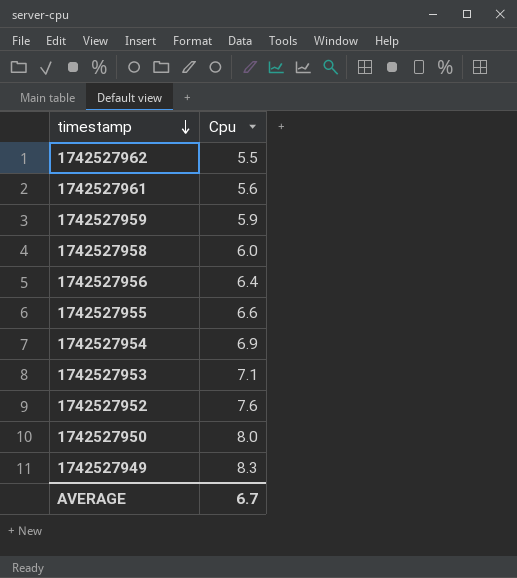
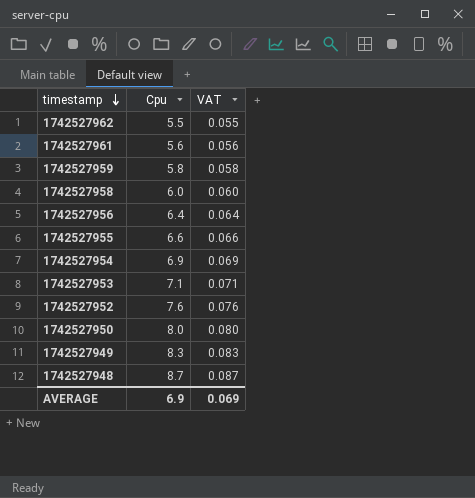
column VAT | formula: none -> [Cpu] * 0.01
1742527959 | Cpu: 5.9 -> 5.8
row 1742527948: none -> 8.7 | 0.087
AVERAGE | Cpu: 6.7 -> 6.9

